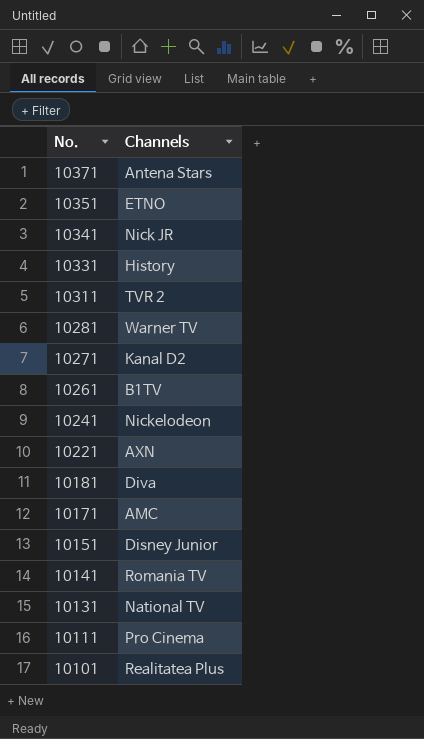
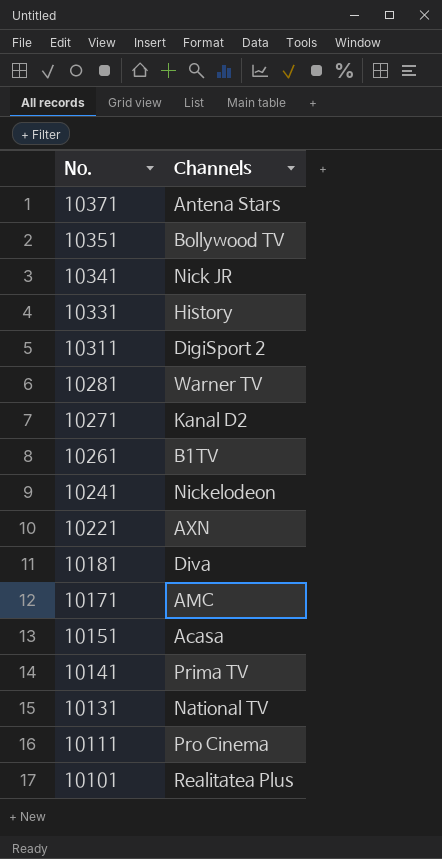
10351 | Channels: ETNO -> Bollywood TV
10311 | Channels: TVR 2 -> DigiSport 2
10151 | Channels: Disney Junior -> Acasa
10141 | Channels: Romania TV -> Prima TV

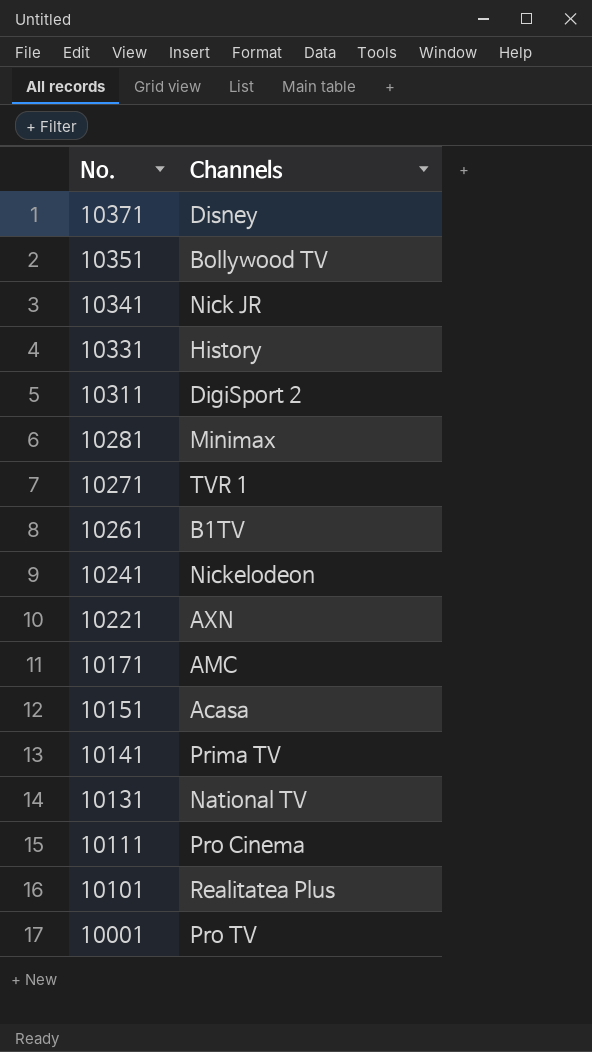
row 10181: Diva -> none
10371 | Channels: Antena Stars -> Disney
10281 | Channels: Warner TV -> Minimax
10271 | Channels: Kanal D2 -> TVR 1
row 10001: none -> Pro TV

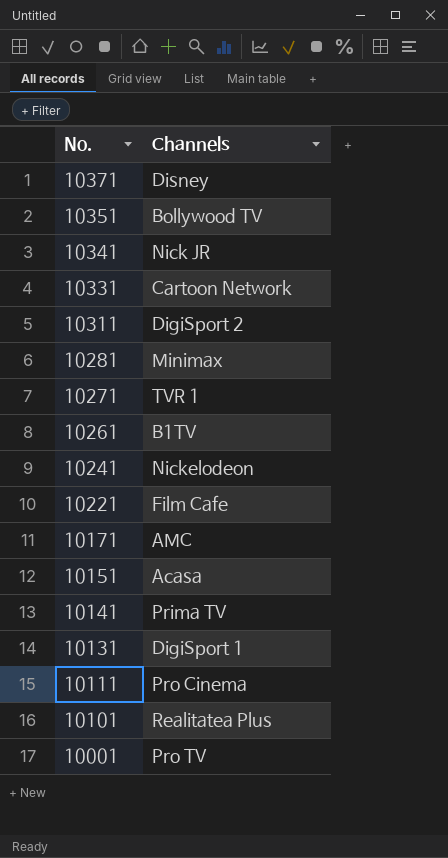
10331 | Channels: History -> Cartoon Network
10221 | Channels: AXN -> Film Cafe
10131 | Channels: National TV -> DigiSport 1

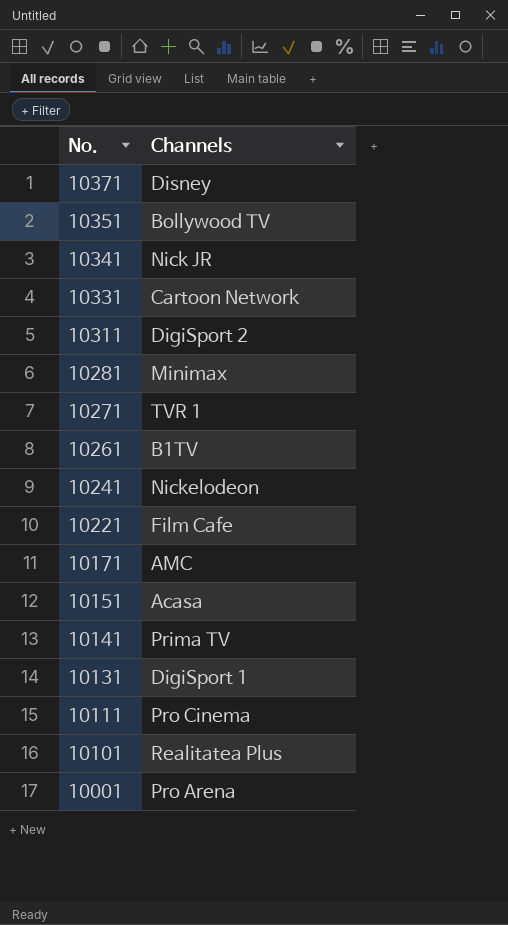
10001 | Channels: Pro TV -> Pro Arena

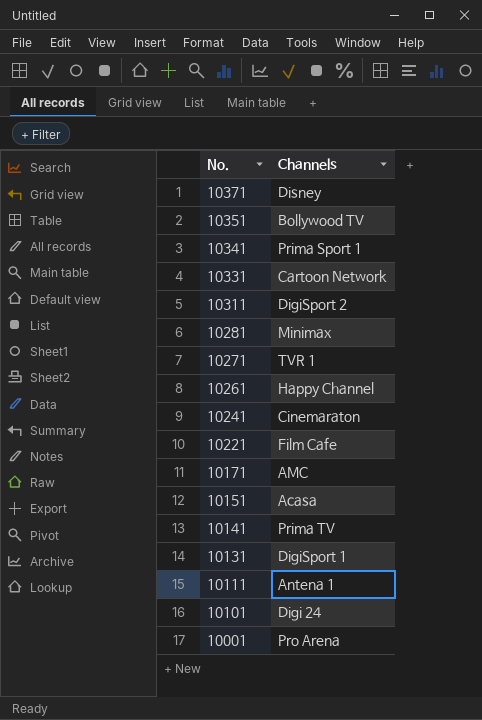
10341 | Channels: Nick JR -> Prima Sport 1
10261 | Channels: B1TV -> Happy Channel
10241 | Channels: Nickelodeon -> Cinemaraton
10111 | Channels: Pro Cinema -> Antena 1
10101 | Channels: Realitatea Plus -> Digi 24

